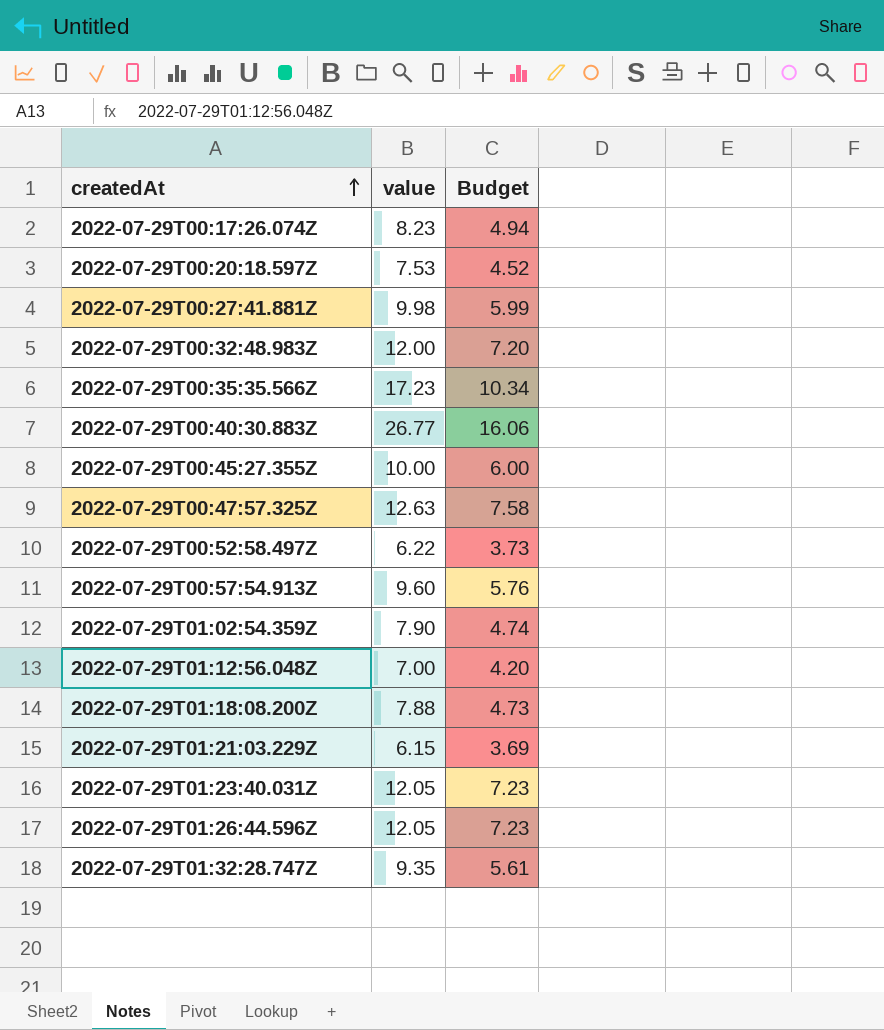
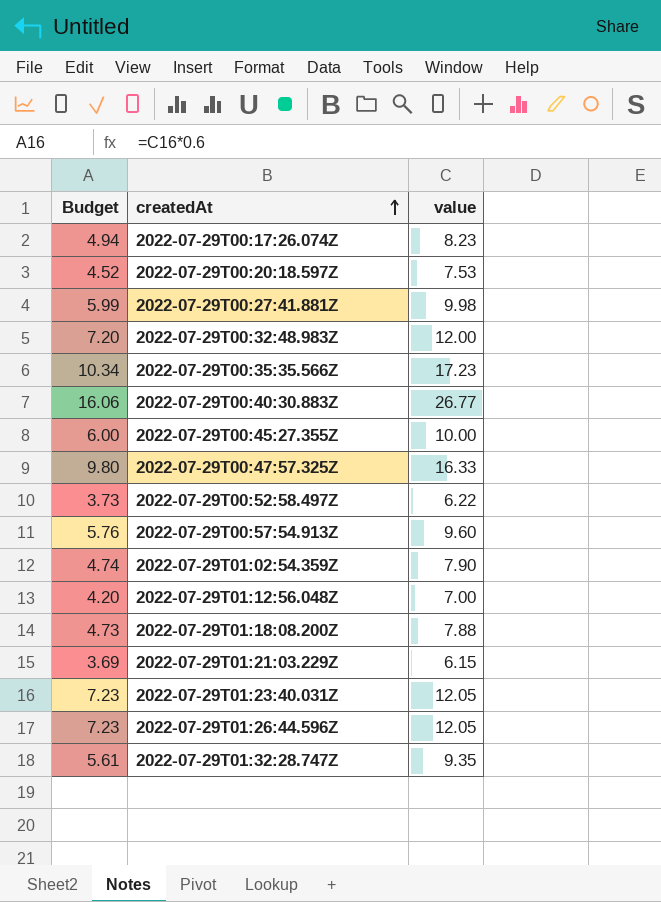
column Budget | position: 3 -> 1
2022-07-29T00:47:57.325Z | Budget: 7.58 -> 9.80
2022-07-29T00:47:57.325Z | value: 12.63 -> 16.33

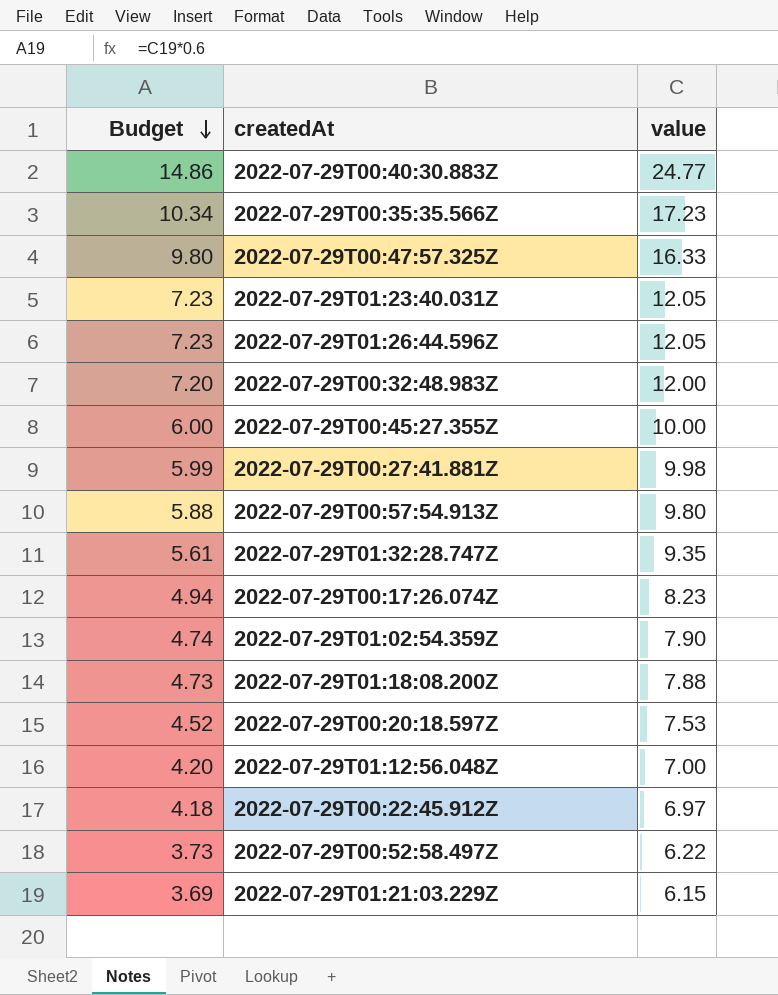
row order: createdAt ascending -> Budget descending
2022-07-29T00:40:30.883Z | Budget: 16.06 -> 14.86
2022-07-29T00:40:30.883Z | value: 26.77 -> 24.77
2022-07-29T00:57:54.913Z | Budget: 5.76 -> 5.88
2022-07-29T00:57:54.913Z | value: 9.60 -> 9.80
row 2022-07-29T00:22:45.912Z: none -> 4.18 | 6.97

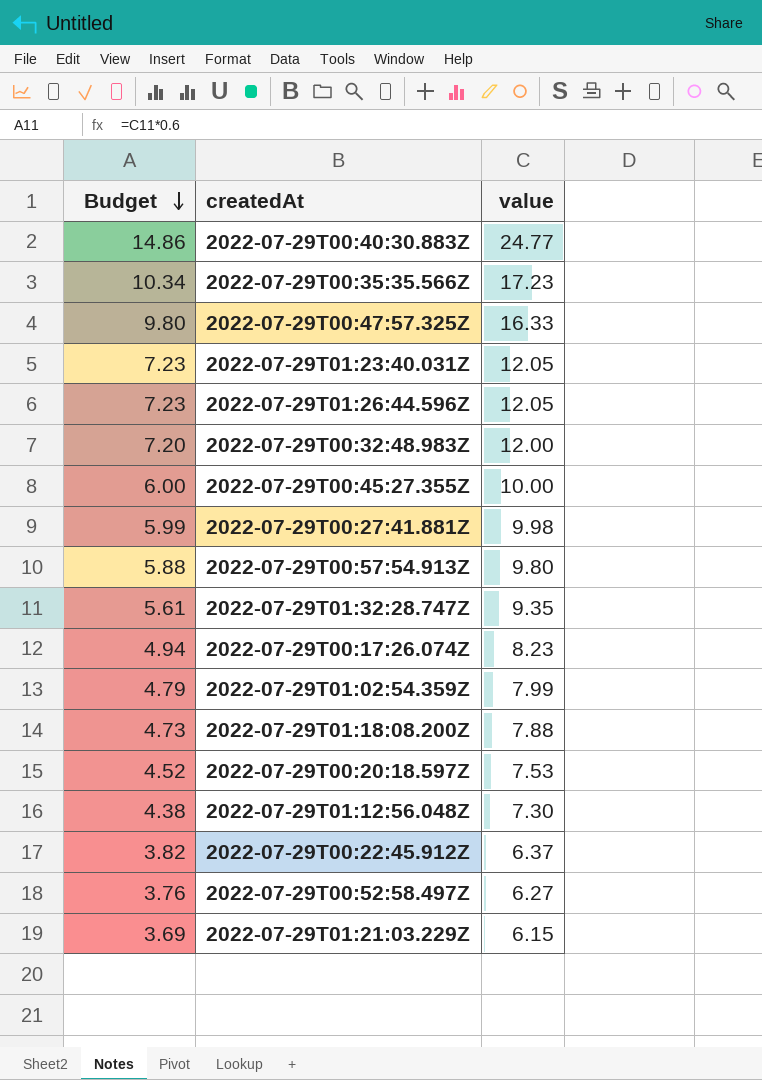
2022-07-29T01:02:54.359Z | Budget: 4.74 -> 4.79
2022-07-29T01:02:54.359Z | value: 7.90 -> 7.99
2022-07-29T01:12:56.048Z | Budget: 4.20 -> 4.38
2022-07-29T01:12:56.048Z | value: 7.00 -> 7.30
2022-07-29T00:22:45.912Z | Budget: 4.18 -> 3.82
2022-07-29T00:22:45.912Z | value: 6.97 -> 6.37
2022-07-29T00:52:58.497Z | Budget: 3.73 -> 3.76
2022-07-29T00:52:58.497Z | value: 6.22 -> 6.27

